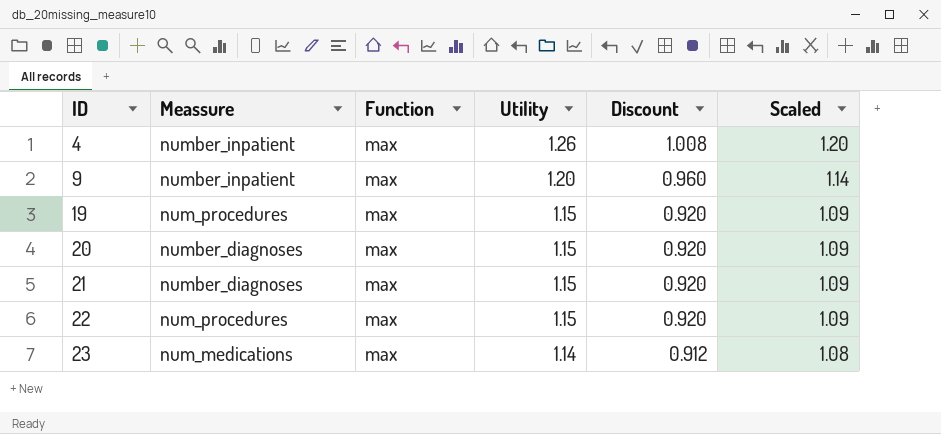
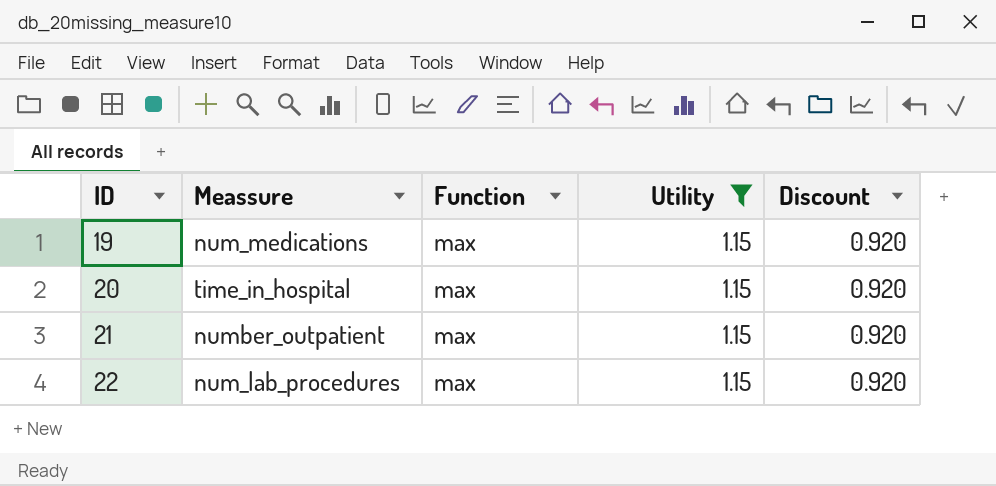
filter: none -> Utility = 1.15
column Scaled | formula: [Utility] * 0.95 -> none
19 | Meassure: num_procedures -> num_medications
20 | Meassure: number_diagnoses -> time_in_hospital
21 | Meassure: number_diagnoses -> number_outpatient
22 | Meassure: num_procedures -> num_lab_procedures

